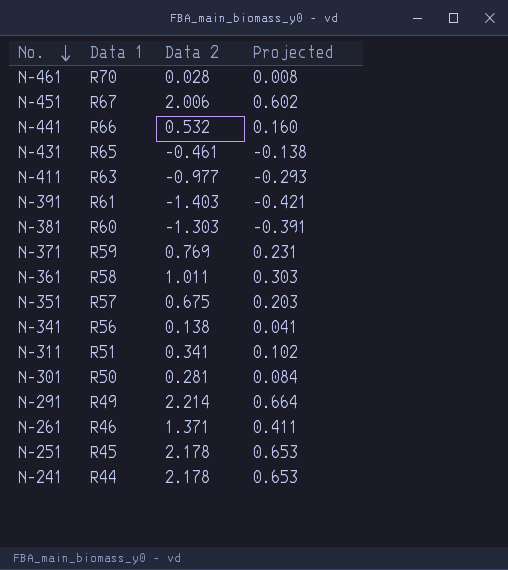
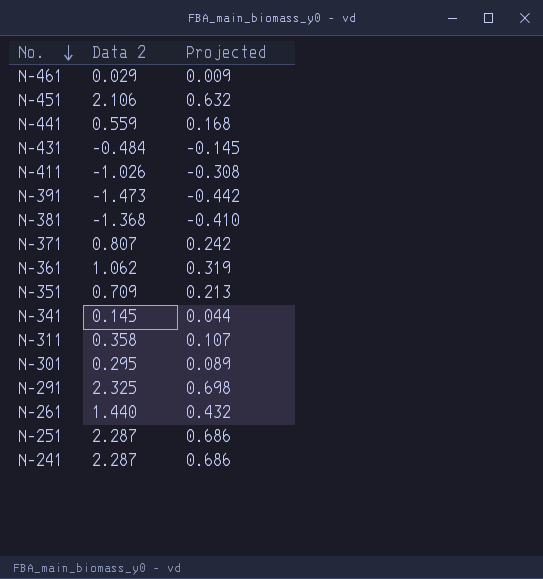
column Data 1 | position: 2 -> none
N-461 | Data 2: 0.028 -> 0.029
N-461 | Projected: 0.008 -> 0.009
N-451 | Data 2: 2.006 -> 2.106
N-451 | Projected: 0.602 -> 0.632
N-441 | Data 2: 0.532 -> 0.559
N-441 | Projected: 0.160 -> 0.168
N-431 | Data 2: -0.461 -> -0.484
N-431 | Projected: -0.138 -> -0.145
N-411 | Data 2: -0.977 -> -1.026
N-411 | Projected: -0.293 -> -0.308
N-391 | Data 2: -1.403 -> -1.473
N-391 | Projected: -0.421 -> -0.442
N-381 | Data 2: -1.303 -> -1.368
N-381 | Projected: -0.391 -> -0.410
N-371 | Data 2: 0.769 -> 0.807
N-371 | Projected: 0.231 -> 0.242
N-361 | Data 2: 1.011 -> 1.062
N-361 | Projected: 0.303 -> 0.319
N-351 | Data 2: 0.675 -> 0.709
N-351 | Projected: 0.203 -> 0.213
N-341 | Data 2: 0.138 -> 0.145
N-341 | Projected: 0.041 -> 0.044
N-311 | Data 2: 0.341 -> 0.358
N-311 | Projected: 0.102 -> 0.107
N-301 | Data 2: 0.281 -> 0.295
N-301 | Projected: 0.084 -> 0.089
N-291 | Data 2: 2.214 -> 2.325
N-291 | Projected: 0.664 -> 0.698
N-261 | Data 2: 1.371 -> 1.440
N-261 | Projected: 0.411 -> 0.432
N-251 | Data 2: 2.178 -> 2.287
N-251 | Projected: 0.653 -> 0.686
N-241 | Data 2: 2.178 -> 2.287
N-241 | Projected: 0.653 -> 0.686

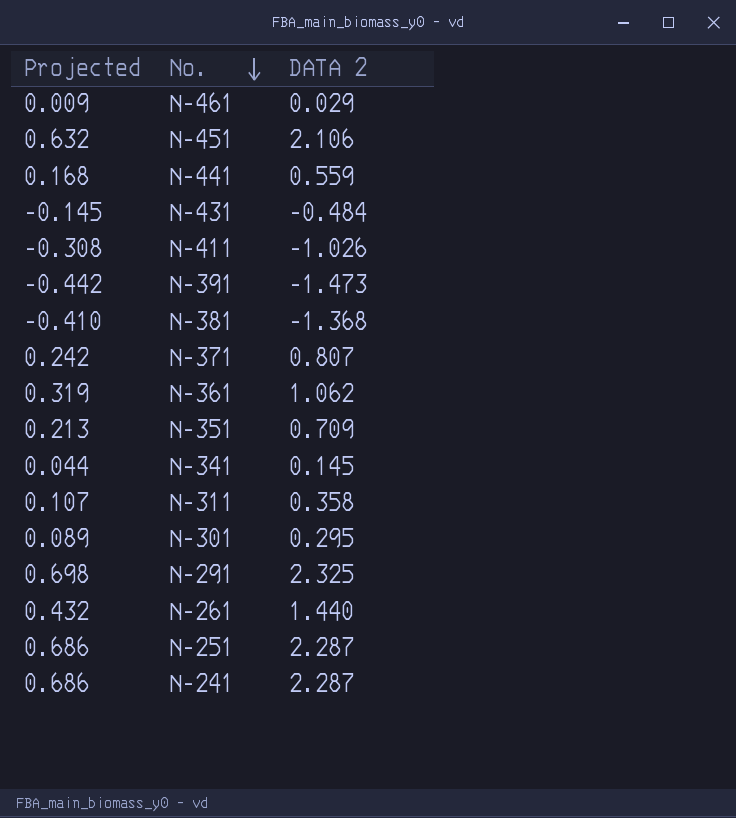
column Projected | position: 3 -> 1
column name: Data 2 -> DATA 2

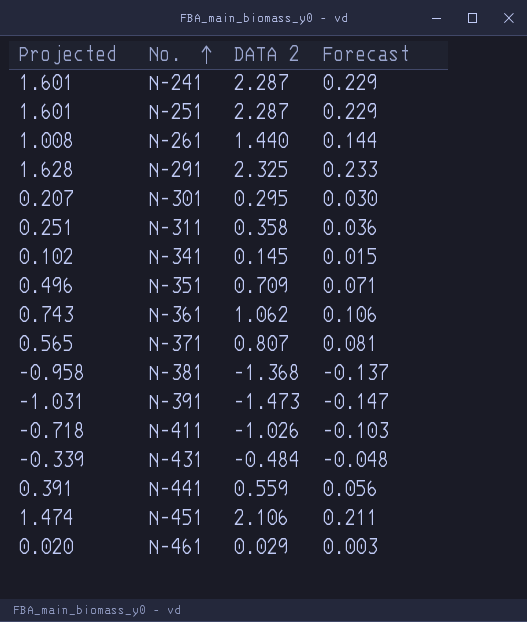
row order: No. descending -> No. ascending
column Projected | formula: [DATA 2] * 0.3 -> [DATA 2] * 0.7
column Forecast | formula: none -> [DATA 2] * 0.1

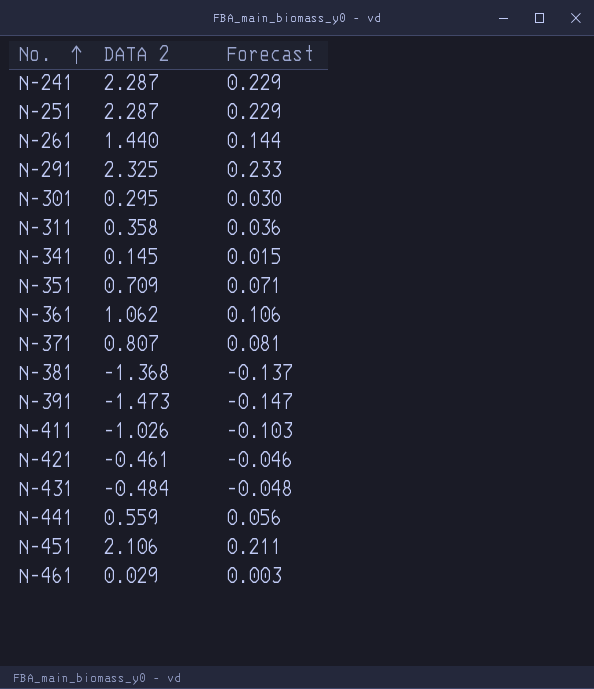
column Projected | formula: [DATA 2] * 0.7 -> none
row N-421: none -> -0.461 | -0.046

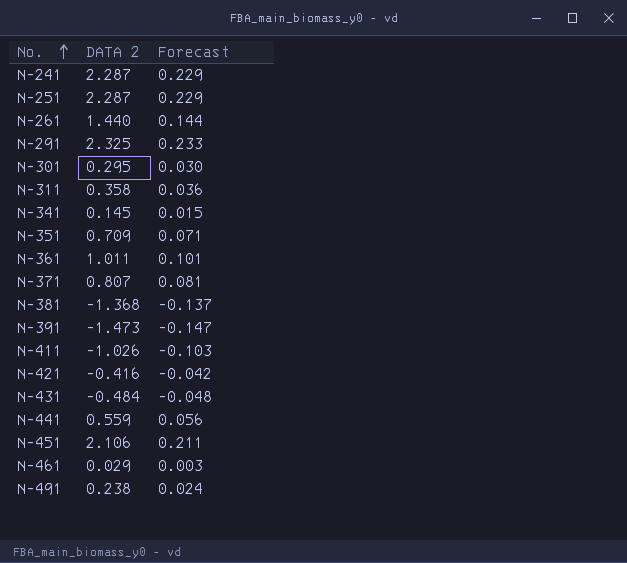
N-361 | DATA 2: 1.062 -> 1.011
N-361 | Forecast: 0.106 -> 0.101
N-421 | DATA 2: -0.461 -> -0.416
N-421 | Forecast: -0.046 -> -0.042
row N-491: none -> 0.238 | 0.024

